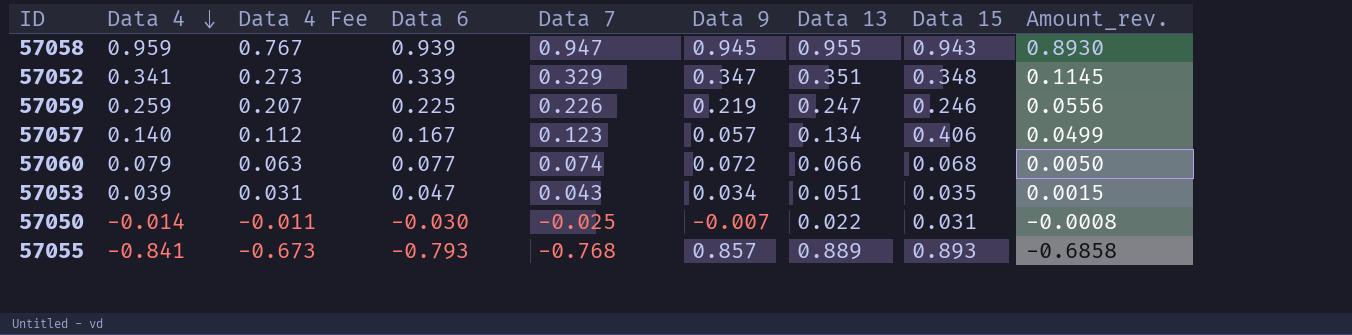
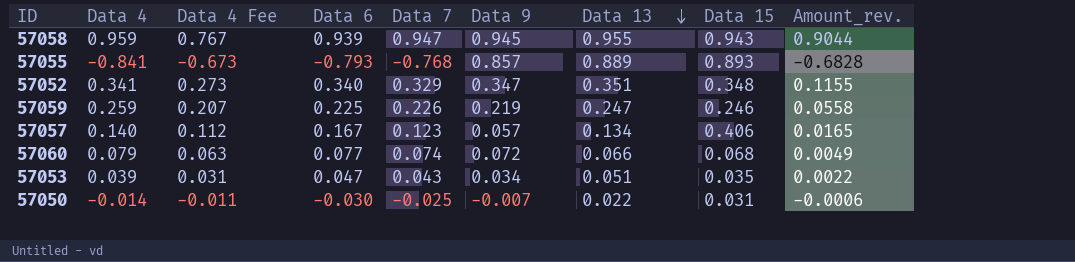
row order: Data 4 descending -> Data 13 descending
column Amount_rev. | formula: [Data 7] * [Data 15] -> [Data 7] * [Data 13]
57052 | Data 6: 0.339 -> 0.340

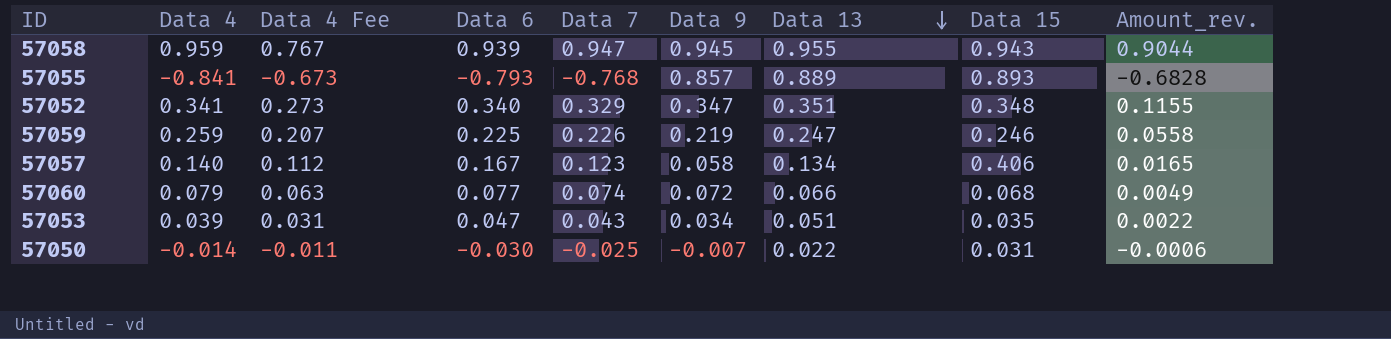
57057 | Data 9: 0.057 -> 0.058

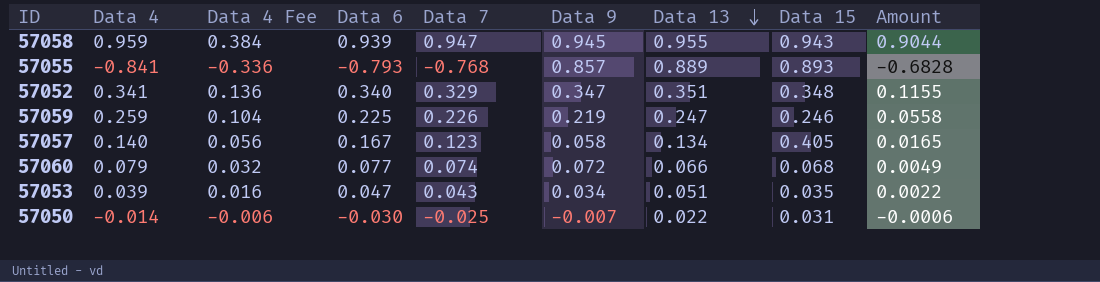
column Data 4 Fee | formula: [Data 4] * 0.8 -> [Data 4] * 0.4
column name: Amount_rev. -> Amount
57057 | Data 15: 0.406 -> 0.405

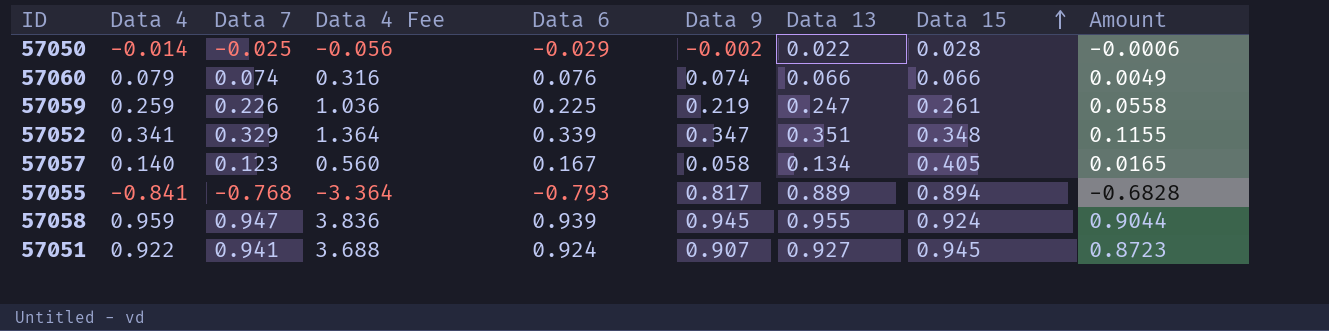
row order: Data 13 descending -> Data 15 ascending
column Data 7 | position: 5 -> 3
column Data 4 Fee | formula: [Data 4] * 0.4 -> [Data 4] * 4
row 57053: 0.039 | 0.016 | 0.047 | 0.043 | 0.034 | 0.051 | 0.035 | 0.0022 -> none
57050 | Data 6: -0.030 -> -0.029
57050 | Data 9: -0.007 -> -0.002
57050 | Data 15: 0.031 -> 0.028
57060 | Data 6: 0.077 -> 0.076
57060 | Data 9: 0.072 -> 0.074
57060 | Data 15: 0.068 -> 0.066
57059 | Data 15: 0.246 -> 0.261
57052 | Data 6: 0.340 -> 0.339
57055 | Data 9: 0.857 -> 0.817
57055 | Data 15: 0.893 -> 0.894
57058 | Data 15: 0.943 -> 0.924
row 57051: none -> 0.922 | 0.941 | 3.688 | 0.924 | 0.907 | 0.927 | 0.945 | 0.8723

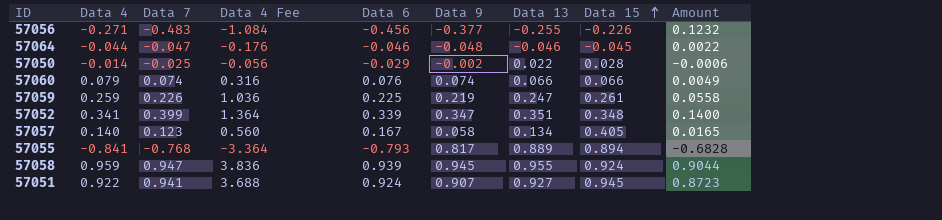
row 57056: none -> -0.271 | -0.483 | -1.084 | -0.456 | -0.377 | -0.255 | -0.226 | 0.1232
row 57064: none -> -0.044 | -0.047 | -0.176 | -0.046 | -0.048 | -0.046 | -0.045 | 0.0022
57052 | Data 7: 0.329 -> 0.399
57052 | Amount: 0.1155 -> 0.1400

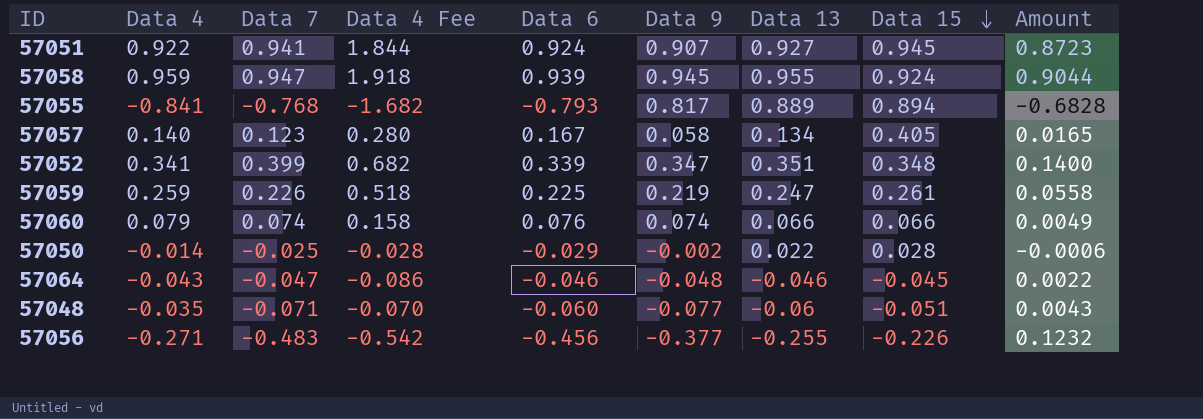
row order: Data 15 ascending -> Data 15 descending
column Data 4 Fee | formula: [Data 4] * 4 -> [Data 4] * 2
57064 | Data 4: -0.044 -> -0.043
row 57048: none -> -0.035 | -0.071 | -0.070 | -0.060 | -0.077 | -0.06 | -0.051 | 0.0043

